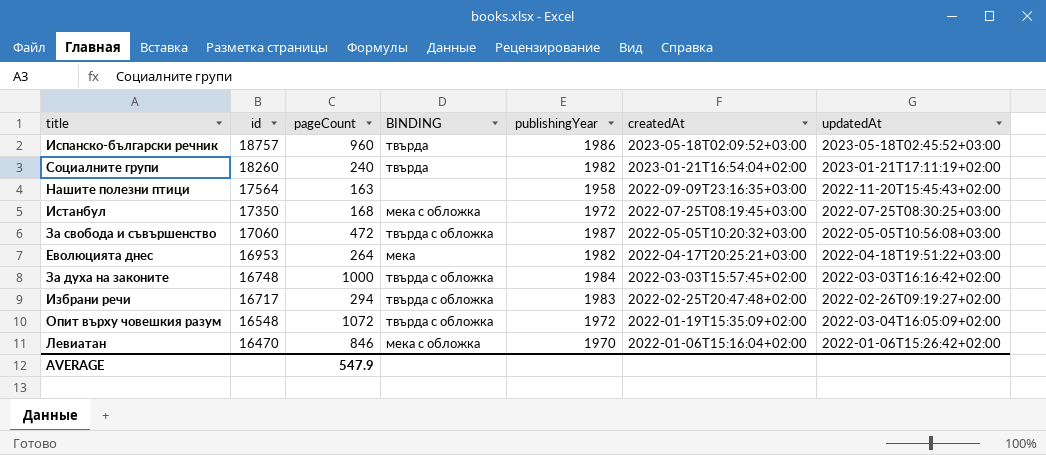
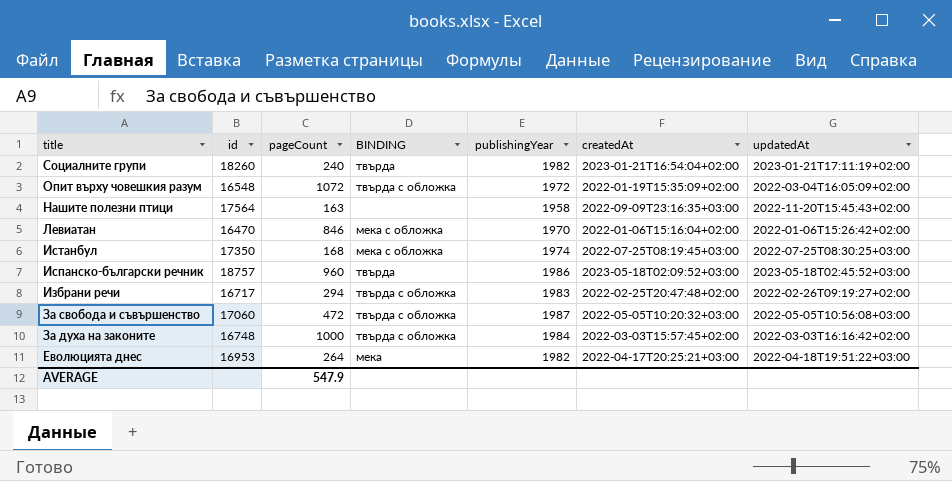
row order: id descending -> title descending
Истанбул | publishingYear: 1972 -> 1974

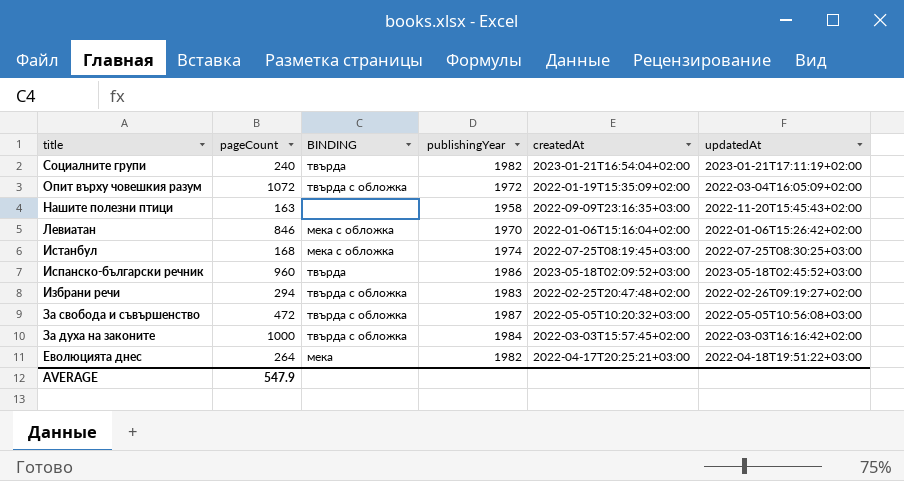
column id | position: 2 -> none

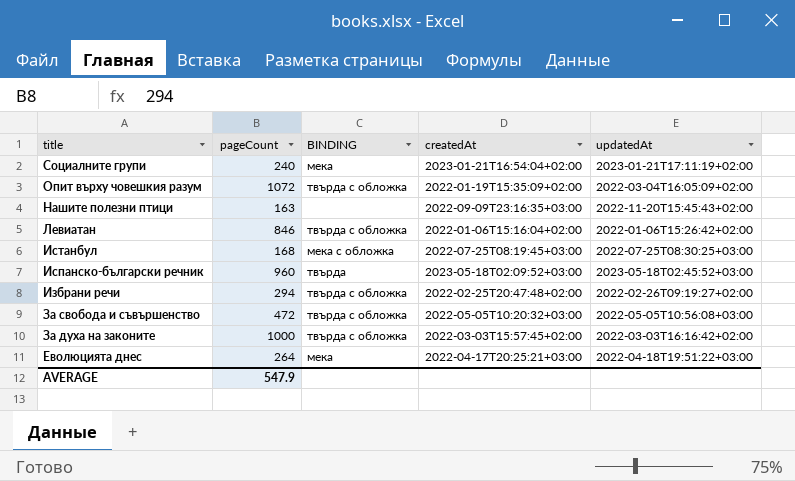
column publishingYear | position: 4 -> none
Социалните групи | BINDING: твърда -> мека
Левиатан | BINDING: мека с обложка -> твърда с обложка

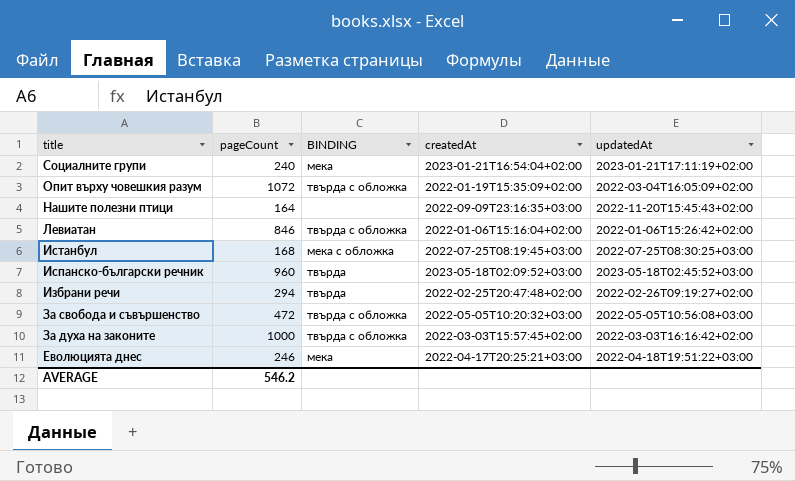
Нашите полезни птици | pageCount: 163 -> 164
Избрани речи | BINDING: твърда с обложка -> твърда
Еволюцията днес | pageCount: 264 -> 246
AVERAGE | pageCount: 547.9 -> 546.2

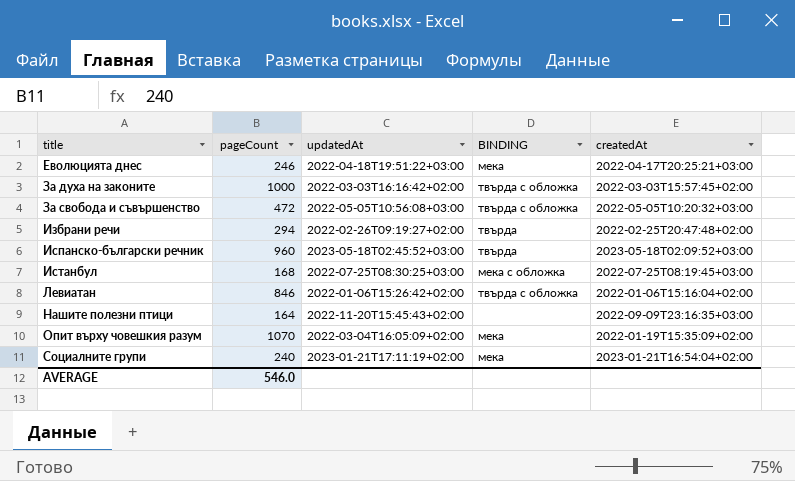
row order: title descending -> title ascending
column updatedAt | position: 5 -> 3
Опит върху човешкия разум | pageCount: 1072 -> 1070
Опит върху човешкия разум | BINDING: твърда с обложка -> мека
AVERAGE | pageCount: 546.2 -> 546.0

